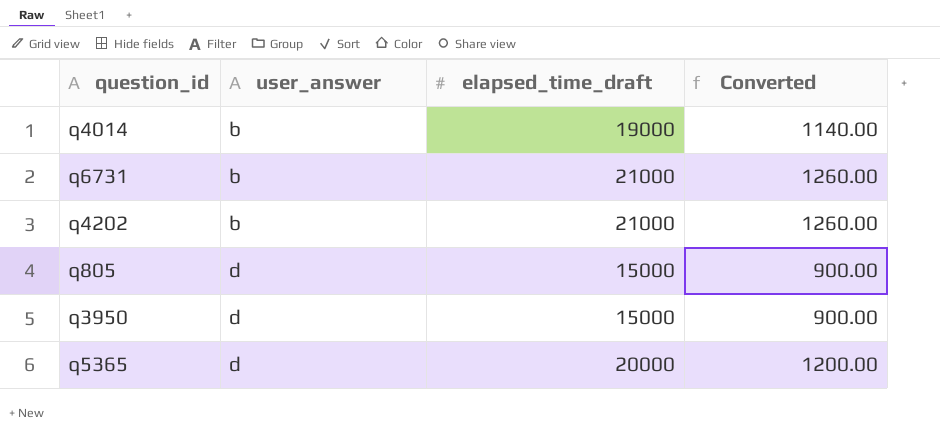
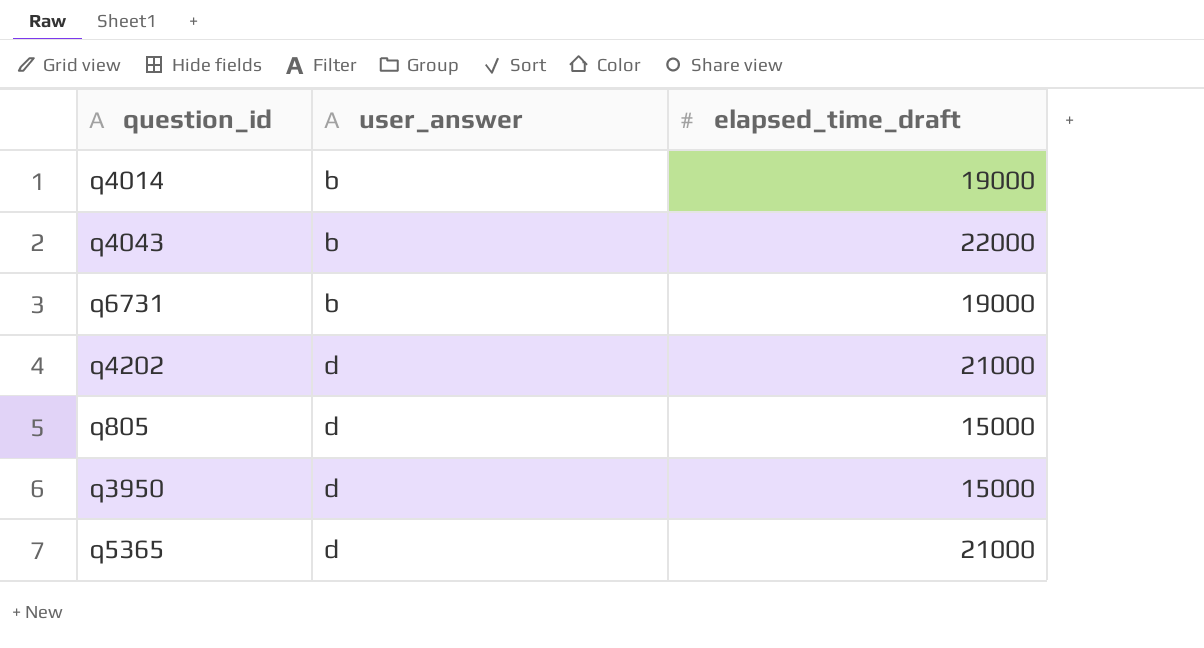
column Converted | formula: [elapsed_time_draft] * 0.06 -> none
row q4043: none -> b | 22000
q6731 | elapsed_time_draft: 21000 -> 19000
q4202 | user_answer: b -> d
q5365 | elapsed_time_draft: 20000 -> 21000

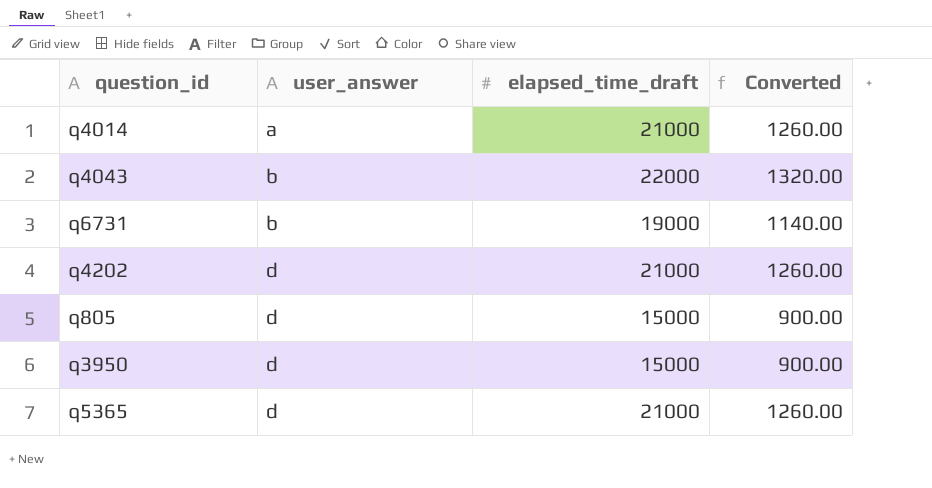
column Converted | formula: none -> [elapsed_time_draft] * 0.06
q4014 | user_answer: b -> a
q4014 | elapsed_time_draft: 19000 -> 21000

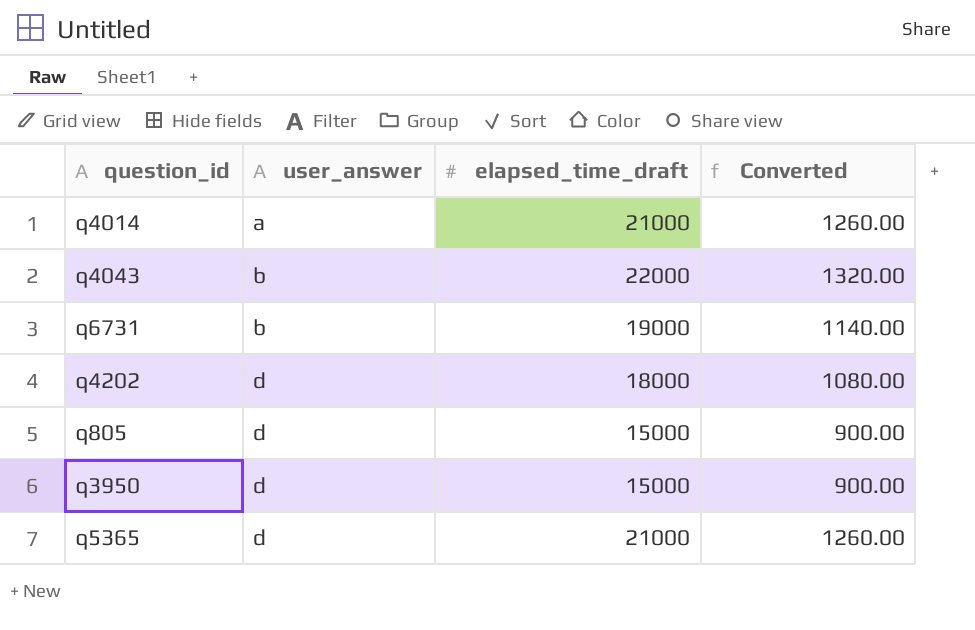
q4202 | elapsed_time_draft: 21000 -> 18000
q4202 | Converted: 1260.00 -> 1080.00

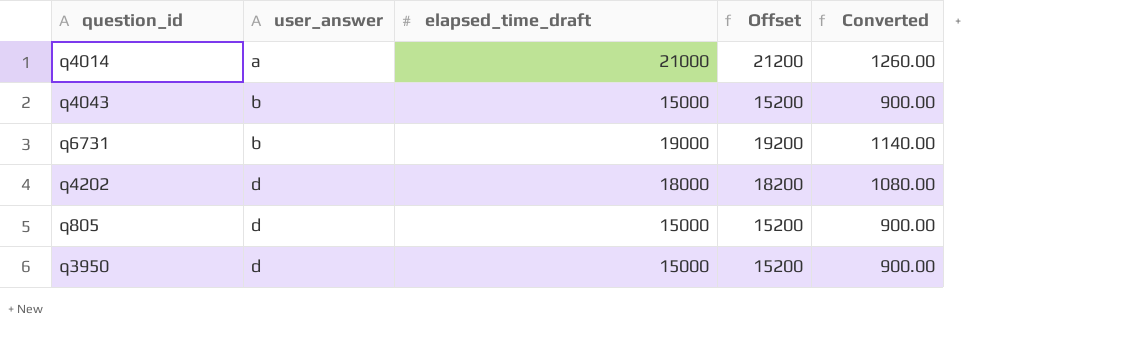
column Offset | formula: none -> [elapsed_time_draft] + 200
row q5365: d | 21000 | 1260.00 -> none
q4043 | elapsed_time_draft: 22000 -> 15000
q4043 | Converted: 1320.00 -> 900.00

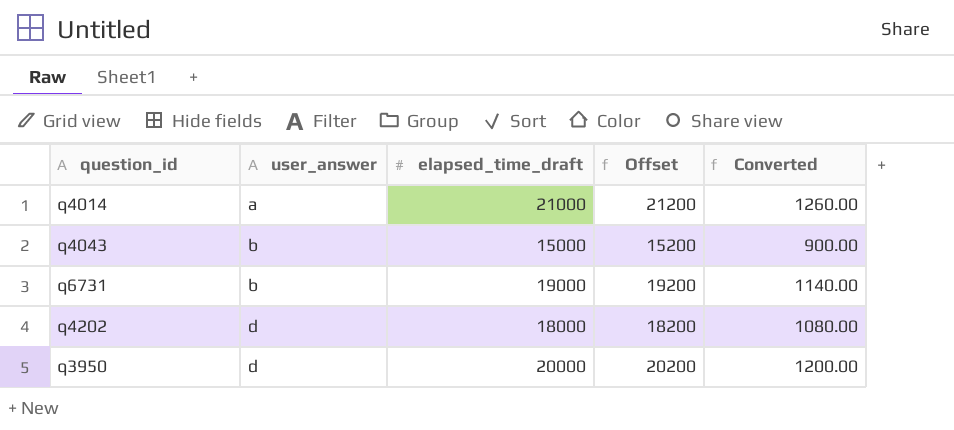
row q805: d | 15000 | 15200 | 900.00 -> none
q3950 | elapsed_time_draft: 15000 -> 20000
q3950 | Offset: 15200 -> 20200
q3950 | Converted: 900.00 -> 1200.00

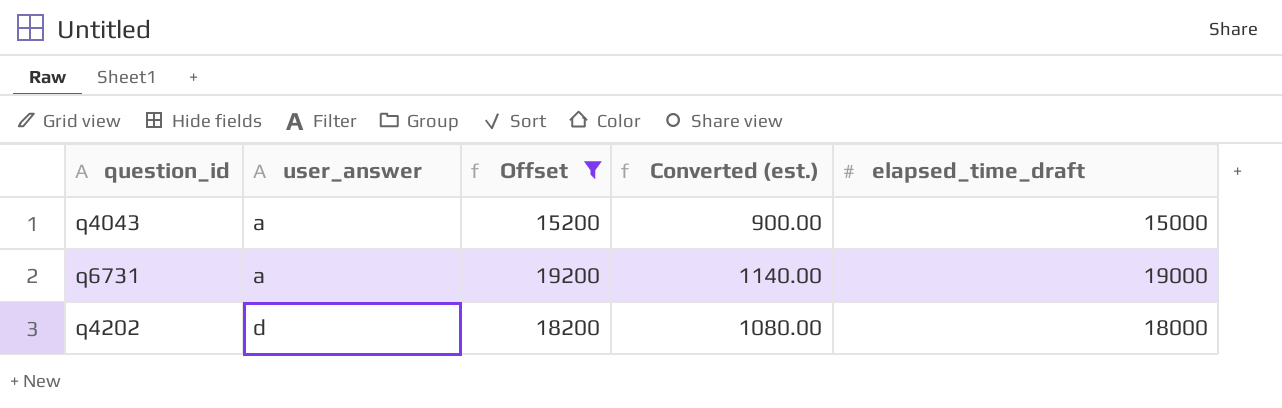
filter: none -> Offset <= 19200
column name: Converted -> Converted (est.)
column elapsed_time_draft | position: 3 -> 5
q4043 | user_answer: b -> a
q6731 | user_answer: b -> a

